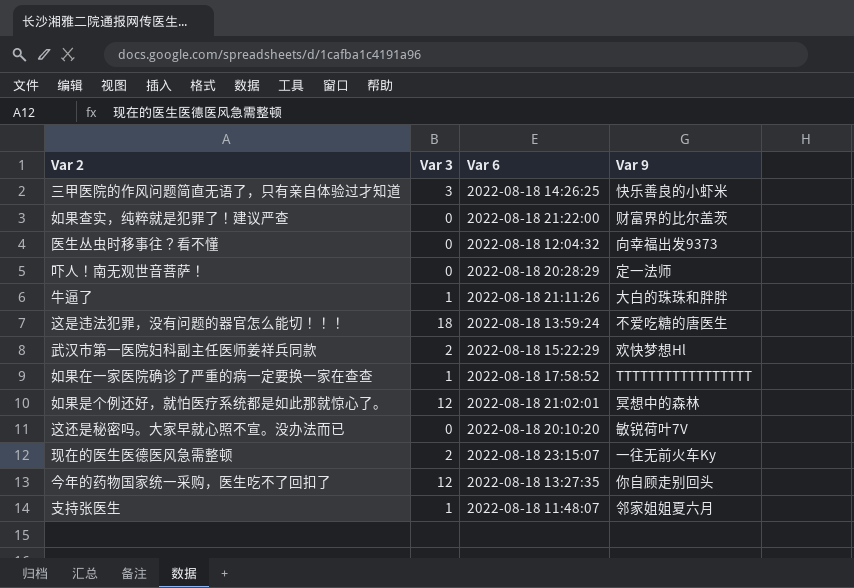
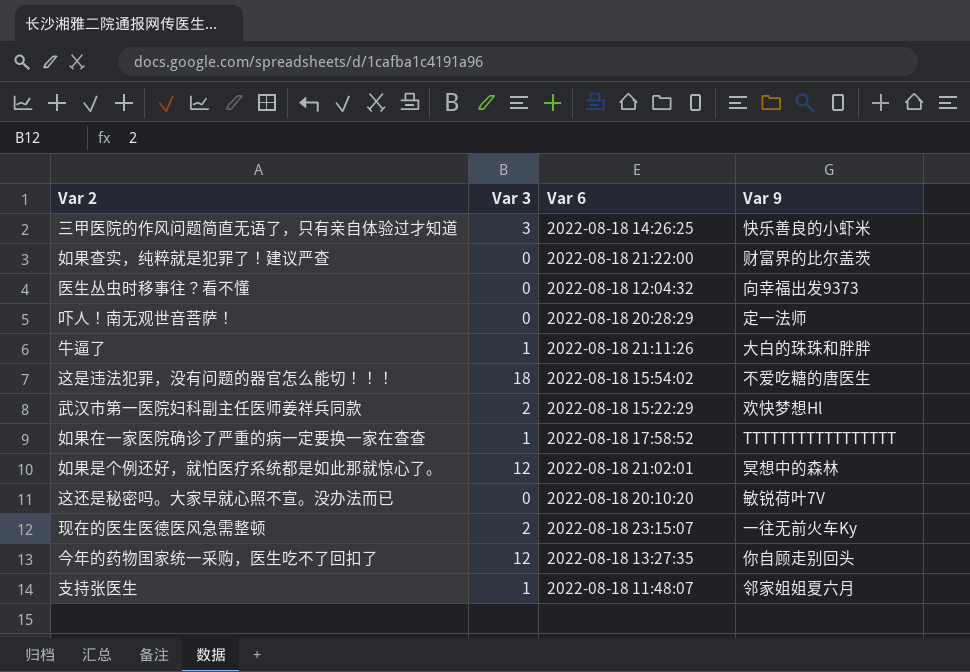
这是违法犯罪，没有问题的器官怎么能切！！！ | Var 6: 2022-08-18 13:59:24 -> 2022-08-18 15:54:02

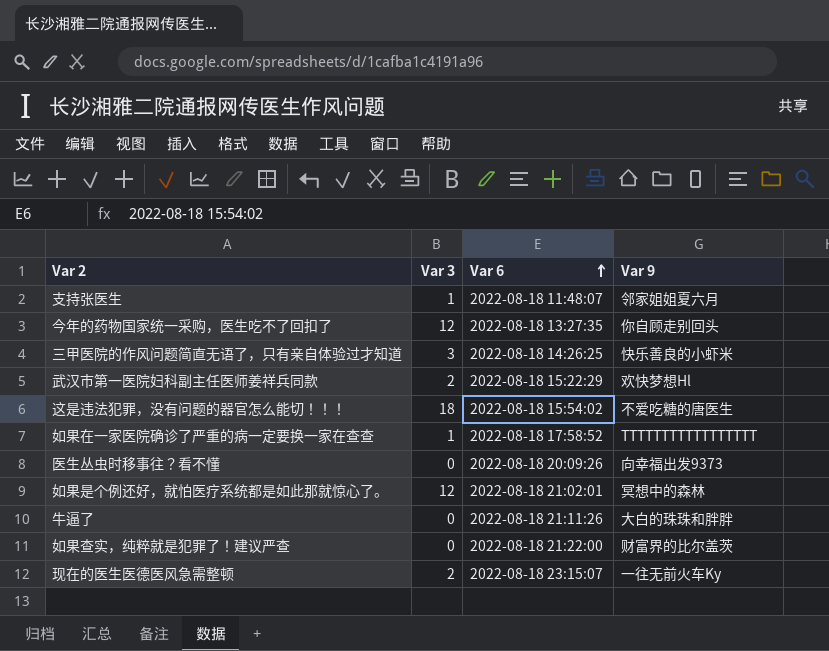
row order: none -> Var 6 ascending
row 吓人！南无观世音菩萨！: 0 | 2022-08-18 20:28:29 | 定一法师 -> none
row 这还是秘密吗。大家早就心照不宣。没办法而已: 0 | 2022-08-18 20:10:20 | 敏锐荷叶7V -> none
医生丛虫时移事往？看不懂 | Var 6: 2022-08-18 12:04:32 -> 2022-08-18 20:09:26
牛逼了 | Var 3: 1 -> 0

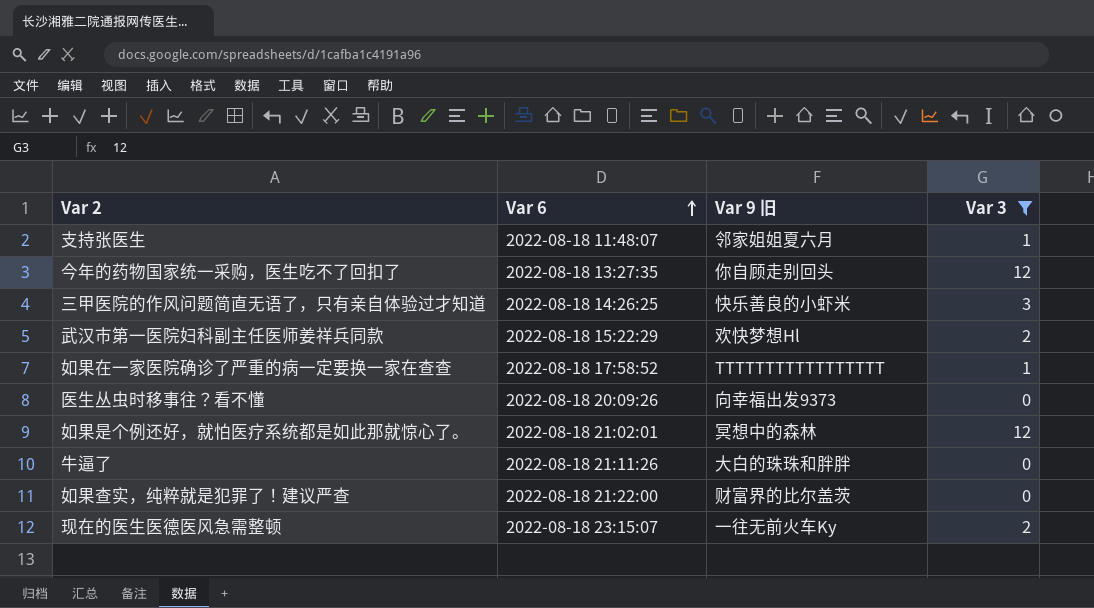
filter: none -> Var 3 != 18
column name: Var 9 -> Var 9 旧
column Var 3 | position: 2 -> 4

